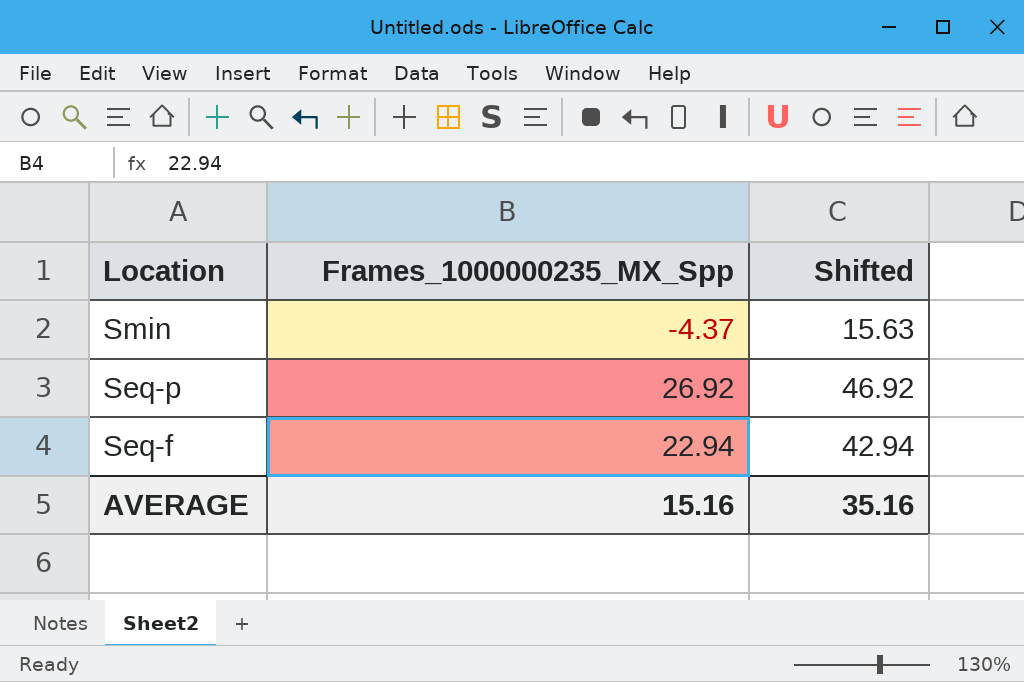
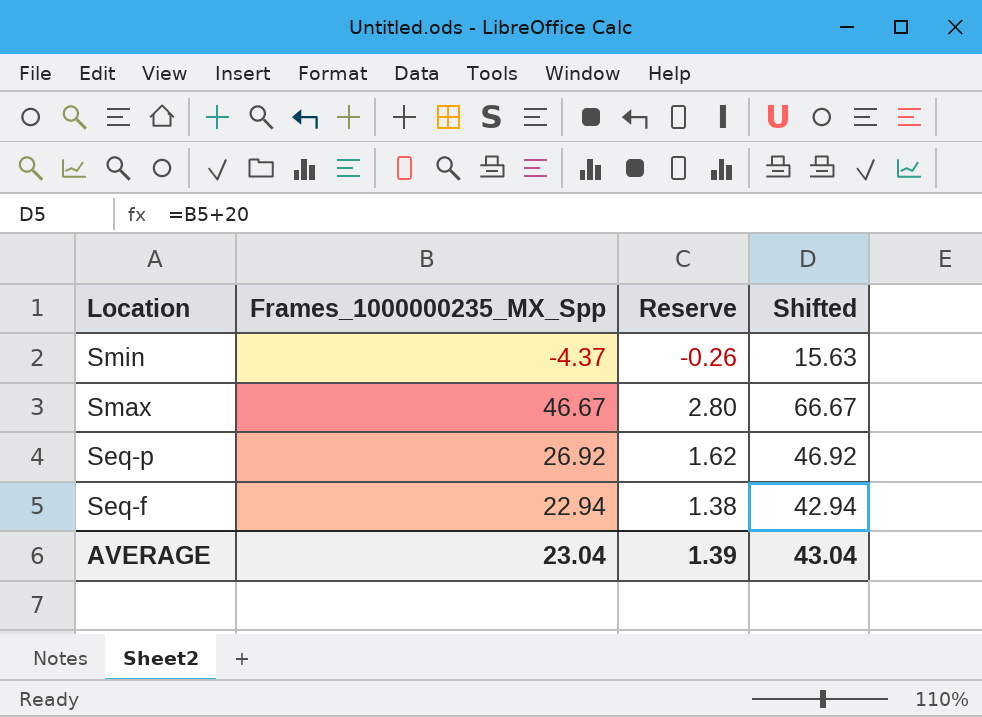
column Reserve | formula: none -> [Frames_1000000235_MX_Spp] * 0.06
row Smax: none -> 46.67 | 2.80 | 66.67
AVERAGE | Frames_1000000235_MX_Spp: 15.16 -> 23.04
AVERAGE | Shifted: 35.16 -> 43.04

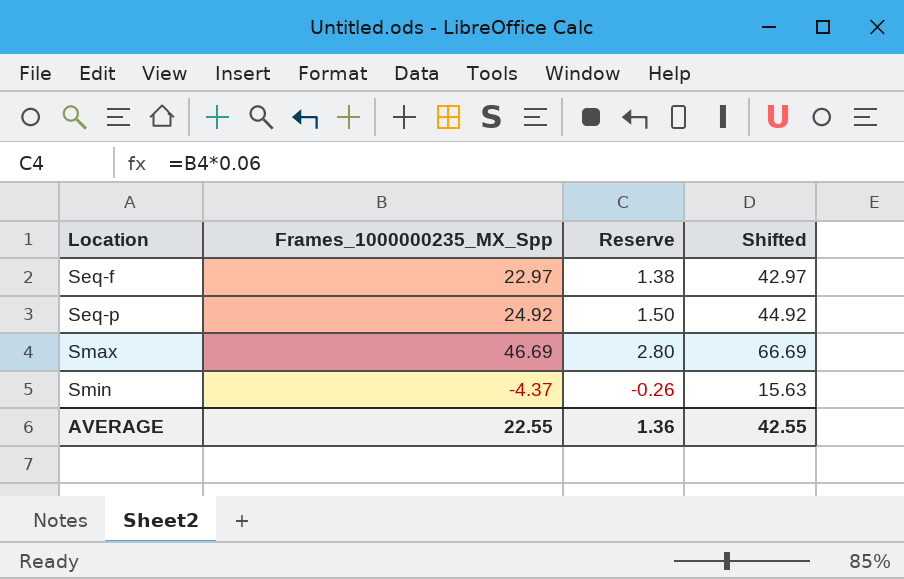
row order: Location descending -> Location ascending
Seq-f | Frames_1000000235_MX_Spp: 22.94 -> 22.97
Seq-f | Shifted: 42.94 -> 42.97
Seq-p | Frames_1000000235_MX_Spp: 26.92 -> 24.92
Seq-p | Reserve: 1.62 -> 1.50
Seq-p | Shifted: 46.92 -> 44.92
Smax | Frames_1000000235_MX_Spp: 46.67 -> 46.69
Smax | Shifted: 66.67 -> 66.69
AVERAGE | Frames_1000000235_MX_Spp: 23.04 -> 22.55
AVERAGE | Reserve: 1.39 -> 1.36
AVERAGE | Shifted: 43.04 -> 42.55

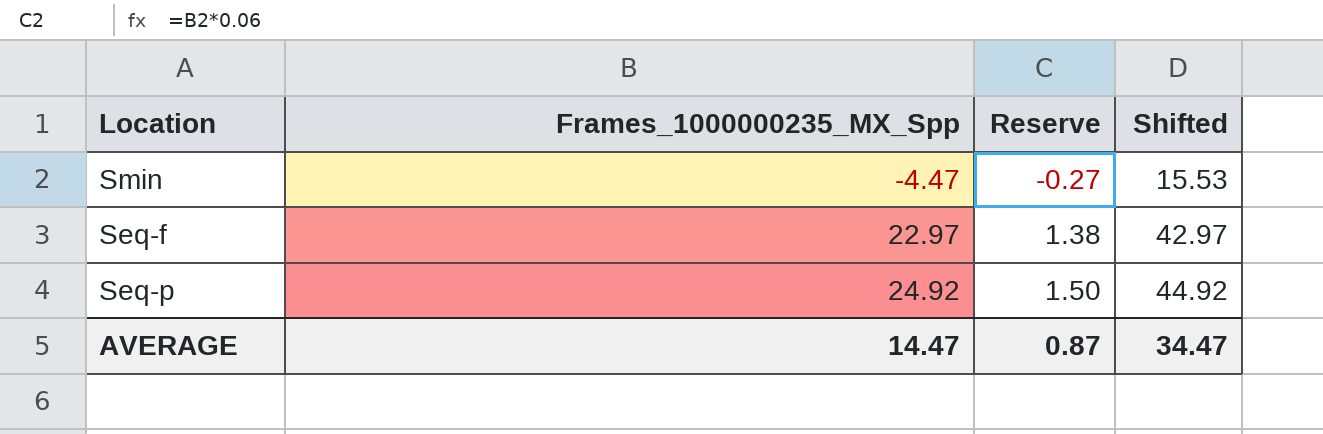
row order: Location ascending -> Frames_1000000235_MX_Spp ascending
row Smax: 46.69 | 2.80 | 66.69 -> none
Smin | Frames_1000000235_MX_Spp: -4.37 -> -4.47
Smin | Reserve: -0.26 -> -0.27
Smin | Shifted: 15.63 -> 15.53
AVERAGE | Frames_1000000235_MX_Spp: 22.55 -> 14.47
AVERAGE | Reserve: 1.36 -> 0.87
AVERAGE | Shifted: 42.55 -> 34.47

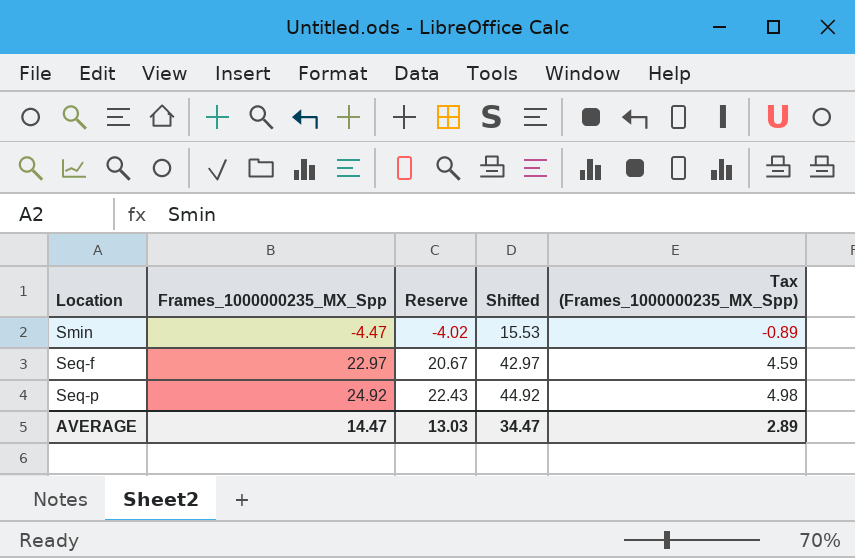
column Reserve | formula: [Frames_1000000235_MX_Spp] * 0.06 -> [Frames_1000000235_MX_Spp] * 0.9
column Tax (Frames_1000000235_MX_Spp) | formula: none -> [Frames_1000000235_MX_Spp] * 0.2
AVERAGE | Reserve: 0.87 -> 13.03

